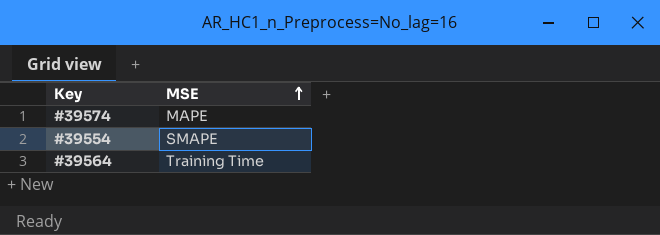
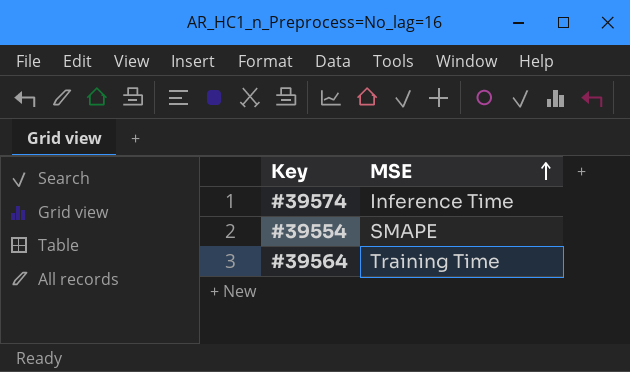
#39574 | MSE: MAPE -> Inference Time

